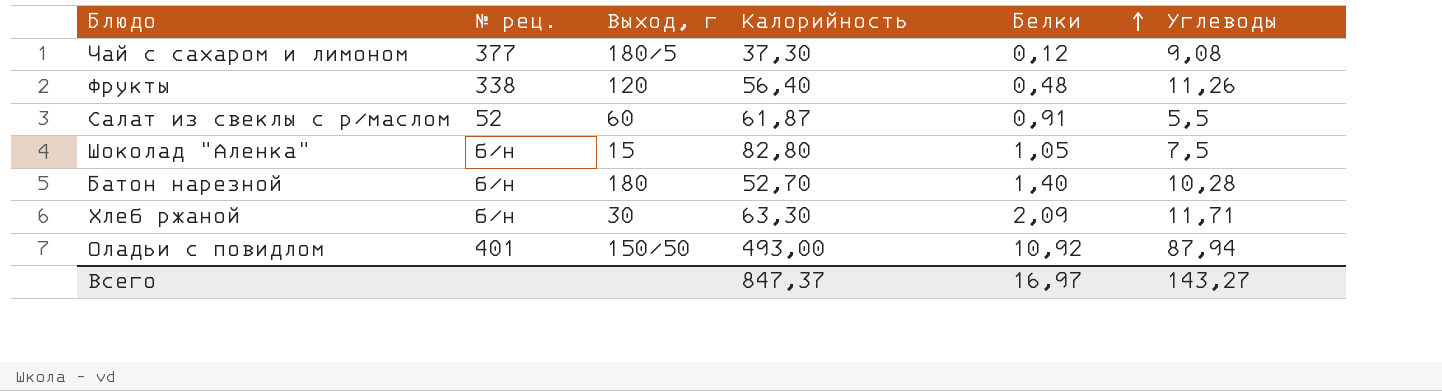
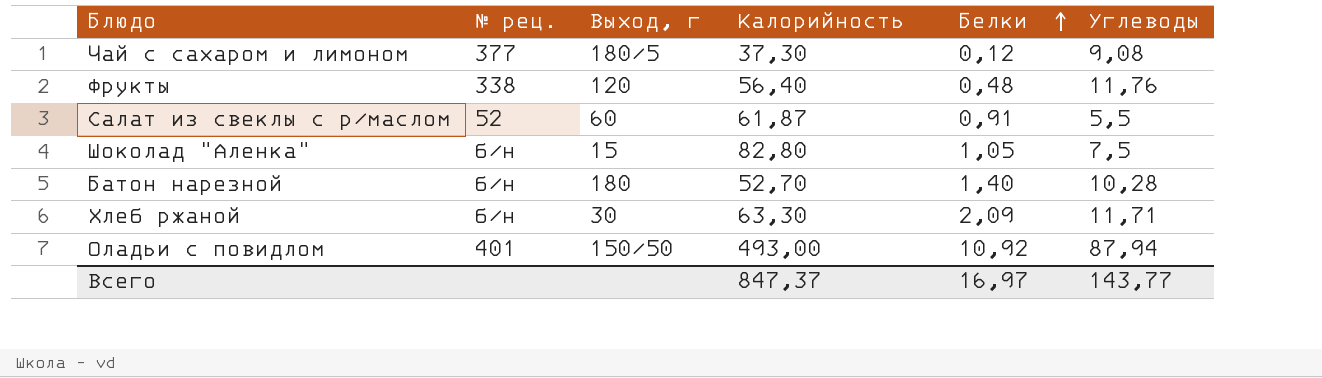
Фрукты | Углеводы: 11,26 -> 11,76
Всего | Углеводы: 143,27 -> 143,77

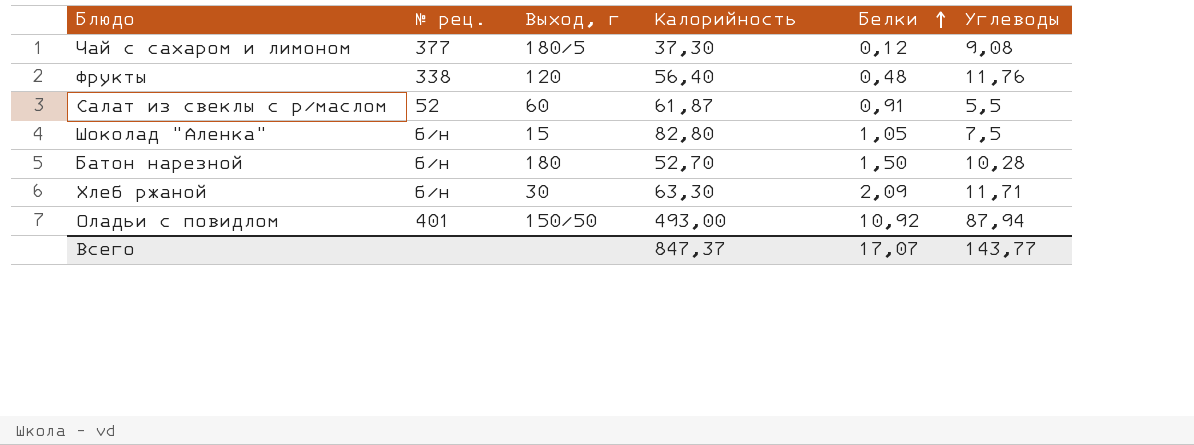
Батон нарезной | Белки: 1,40 -> 1,50
Всего | Белки: 16,97 -> 17,07

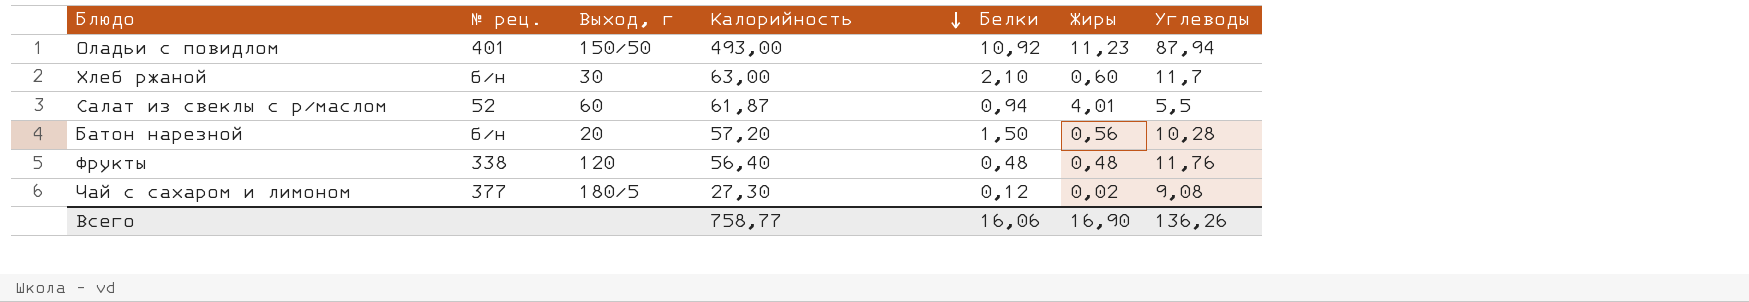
row order: Белки ascending -> Калорийность descending
column Жиры | position: none -> 6
row Шоколад "Аленка": б/н | 15 | 82,80 | 1,05 | 7,5 -> none
Хлеб ржаной | Калорийность: 63,30 -> 63,00
Хлеб ржаной | Белки: 2,09 -> 2,10
Хлеб ржаной | Углеводы: 11,71 -> 11,7
Салат из свеклы с р/маслом | Белки: 0,91 -> 0,94
Батон нарезной | Выход, г: 180 -> 20
Батон нарезной | Калорийность: 52,70 -> 57,20
Чай с сахаром и лимоном | Калорийность: 37,30 -> 27,30
Всего | Калорийность: 847,37 -> 758,77
Всего | Белки: 17,07 -> 16,06
Всего | Углеводы: 143,77 -> 136,26

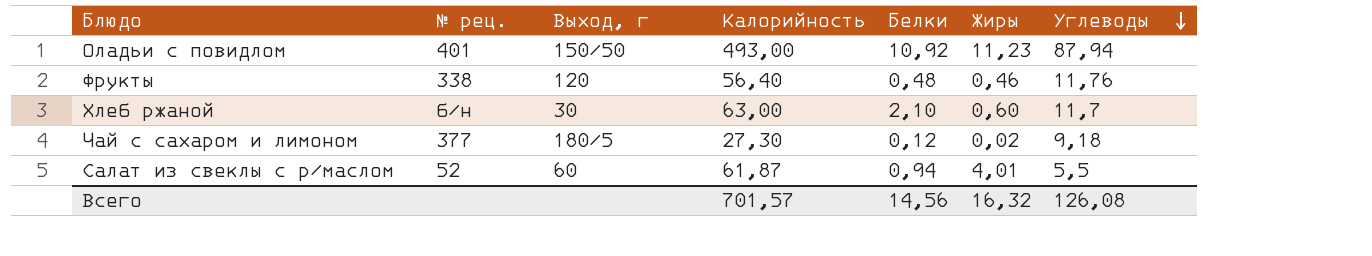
row order: Калорийность descending -> Углеводы descending
row Батон нарезной: б/н | 20 | 57,20 | 1,50 | 0,56 | 10,28 -> none
Фрукты | Жиры: 0,48 -> 0,46
Чай с сахаром и лимоном | Углеводы: 9,08 -> 9,18
Всего | Калорийность: 758,77 -> 701,57
Всего | Белки: 16,06 -> 14,56
Всего | Жиры: 16,90 -> 16,32
Всего | Углеводы: 136,26 -> 126,08

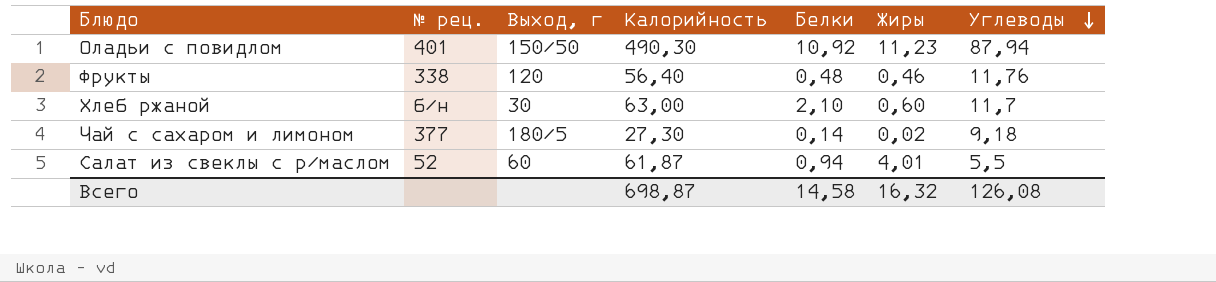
Оладьи с повидлом | Калорийность: 493,00 -> 490,30
Чай с сахаром и лимоном | Белки: 0,12 -> 0,14
Всего | Калорийность: 701,57 -> 698,87
Всего | Белки: 14,56 -> 14,58

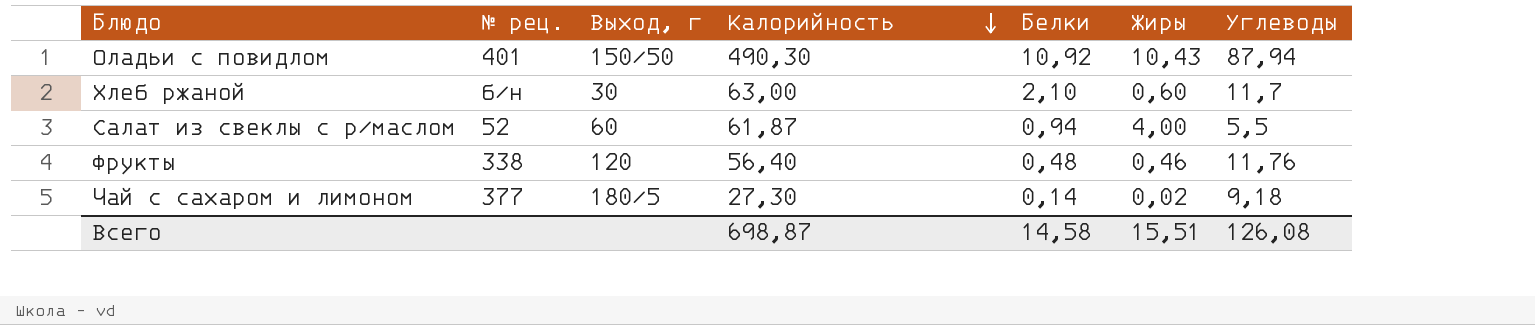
row order: Углеводы descending -> Калорийность descending
Оладьи с повидлом | Жиры: 11,23 -> 10,43
Салат из свеклы с р/маслом | Жиры: 4,01 -> 4,00
Всего | Жиры: 16,32 -> 15,51

